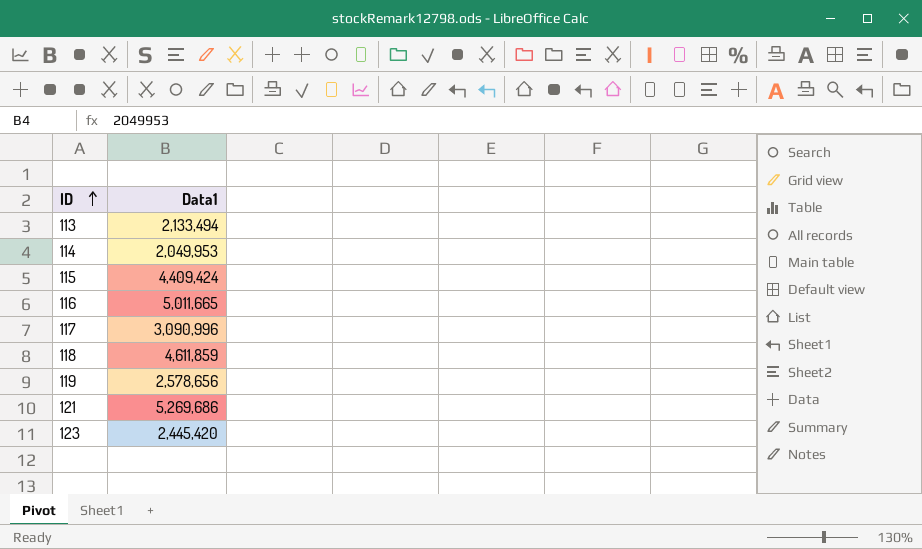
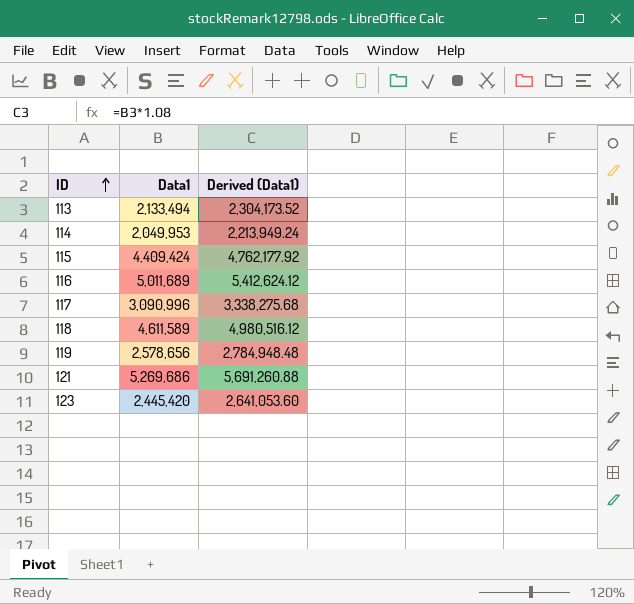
column Derived (Data1) | formula: none -> [Data1] * 1.08
116 | Data1: 5,011,665 -> 5,011,689
118 | Data1: 4,611,859 -> 4,611,589

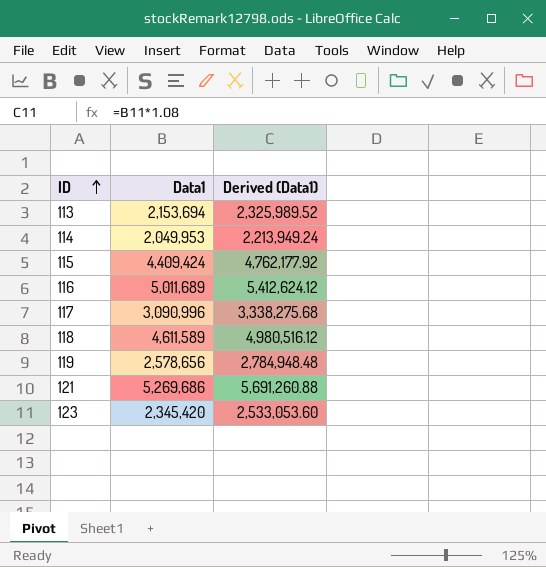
113 | Data1: 2,133,494 -> 2,153,694
113 | Derived (Data1): 2,304,173.52 -> 2,325,989.52
123 | Data1: 2,445,420 -> 2,345,420
123 | Derived (Data1): 2,641,053.60 -> 2,533,053.60

